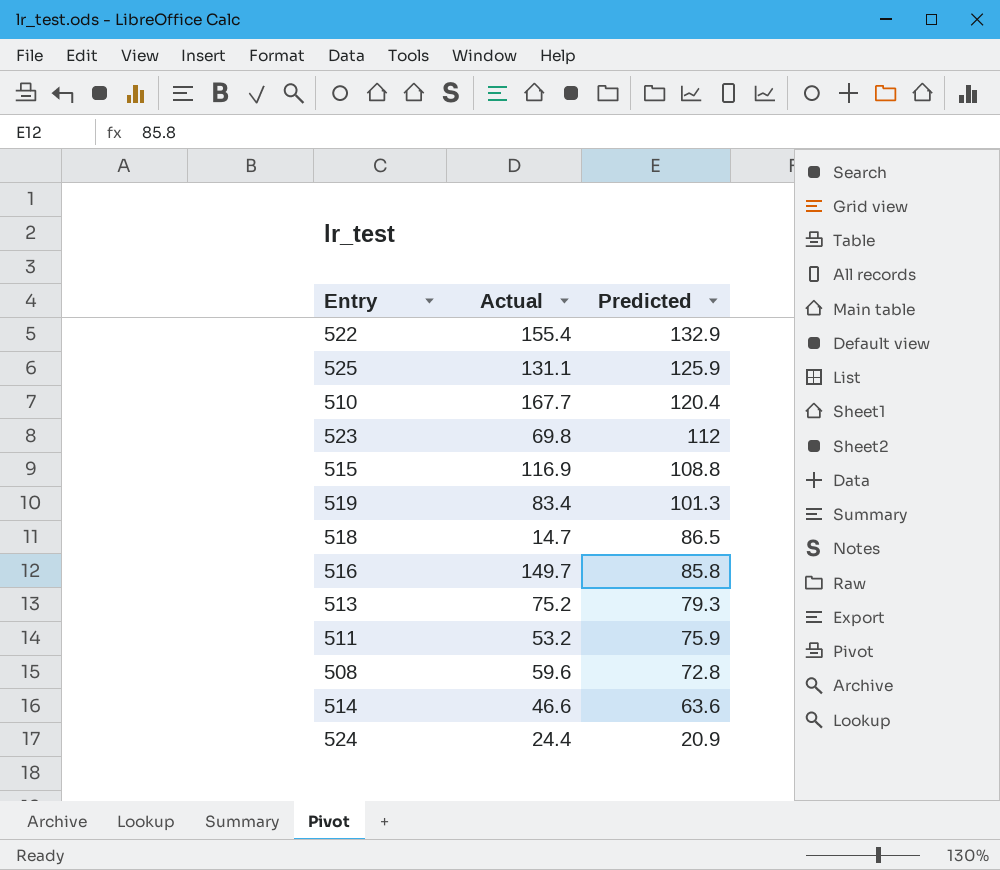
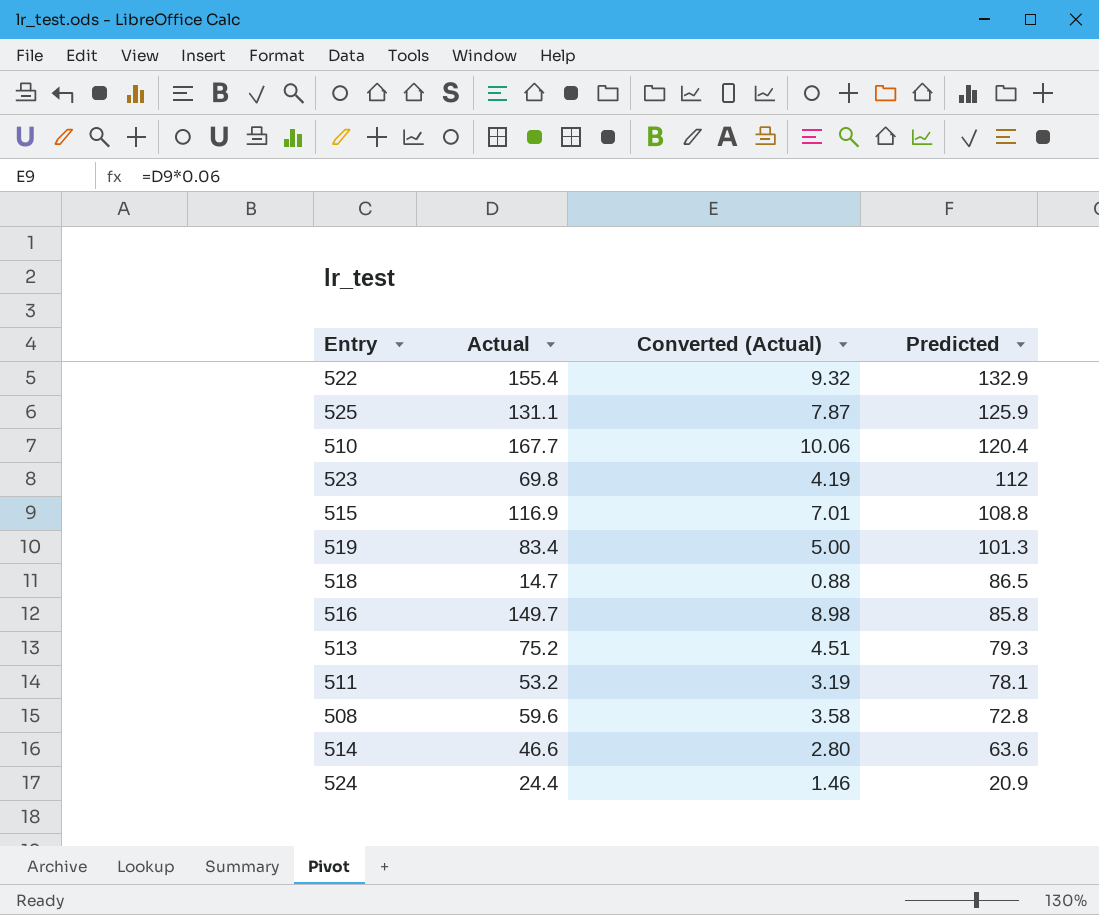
column Converted (Actual) | formula: none -> [Actual] * 0.06
511 | Predicted: 75.9 -> 78.1

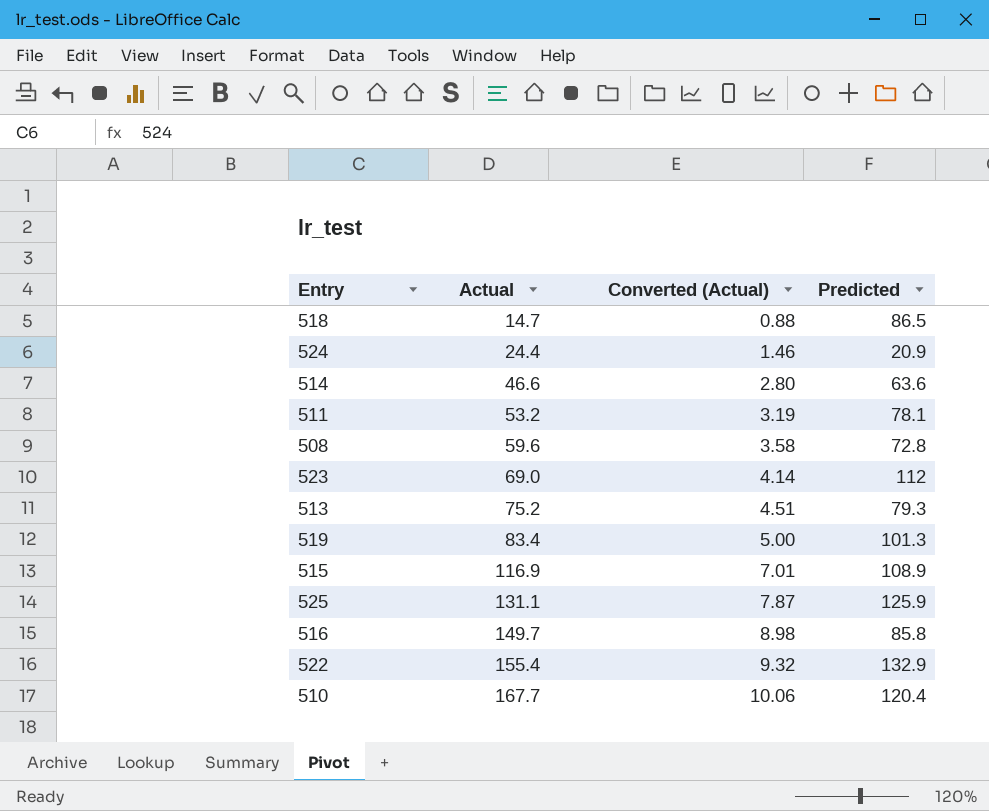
row order: Predicted descending -> Actual ascending
523 | Actual: 69.8 -> 69.0
523 | Converted (Actual): 4.19 -> 4.14
515 | Predicted: 108.8 -> 108.9

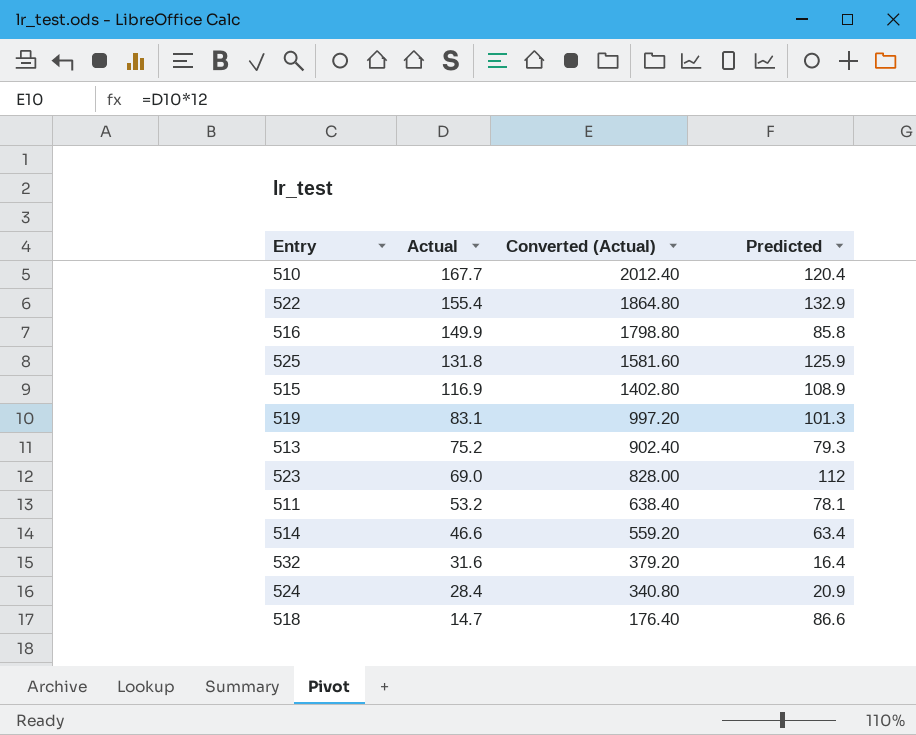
row order: Actual ascending -> Actual descending
column Converted (Actual) | formula: [Actual] * 0.06 -> [Actual] * 12
row 508: 59.6 | 3.58 | 72.8 -> none
516 | Actual: 149.7 -> 149.9
525 | Actual: 131.1 -> 131.8
519 | Actual: 83.4 -> 83.1
514 | Predicted: 63.6 -> 63.4
row 532: none -> 31.6 | 379.20 | 16.4
524 | Actual: 24.4 -> 28.4
518 | Predicted: 86.5 -> 86.6

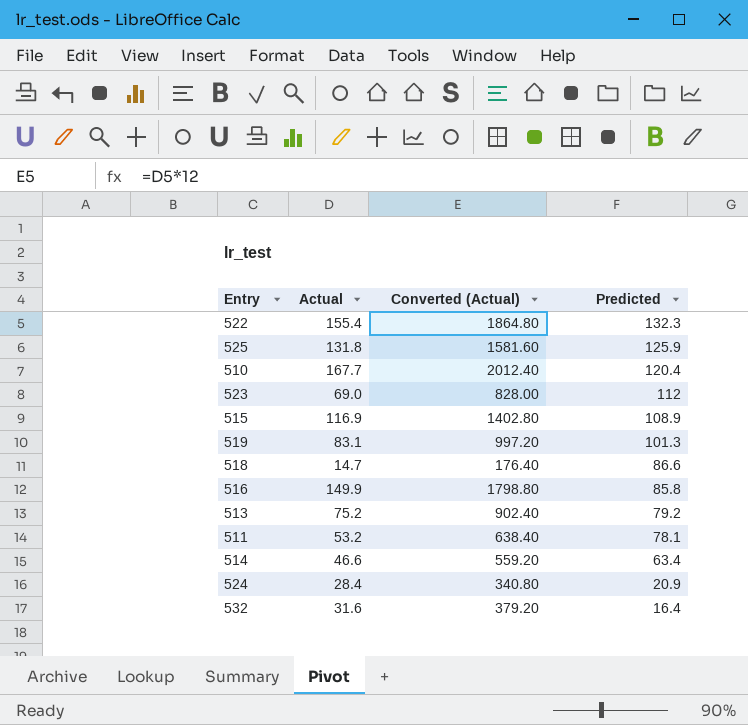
row order: Actual descending -> Predicted descending
522 | Predicted: 132.9 -> 132.3
513 | Predicted: 79.3 -> 79.2

